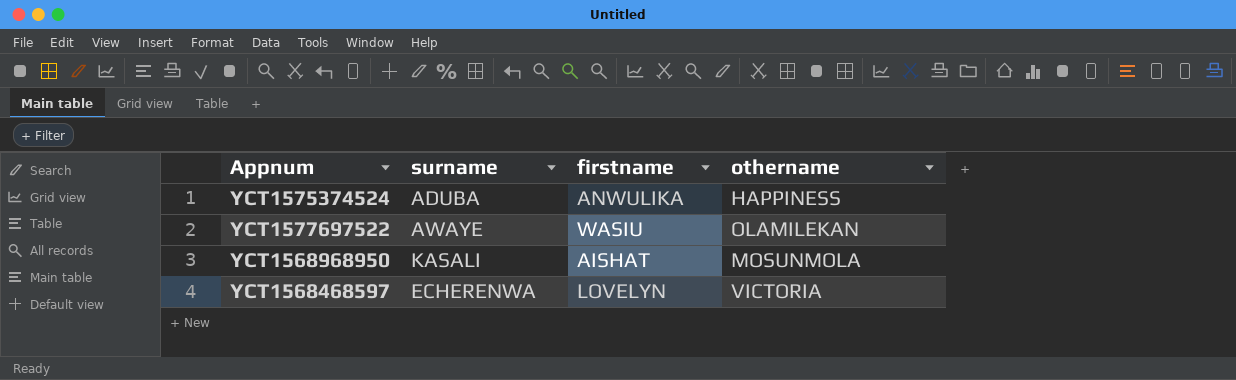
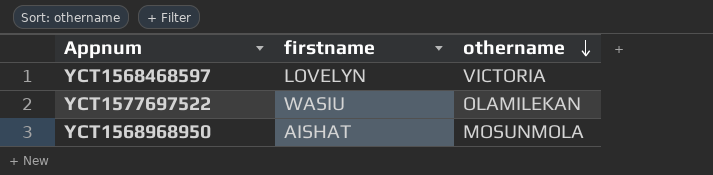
row order: none -> othername descending
column surname | position: 2 -> none
row YCT1575374524: ADUBA | ANWULIKA | HAPPINESS -> none

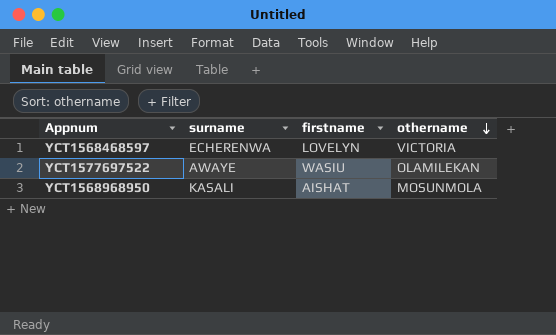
column surname | position: none -> 2

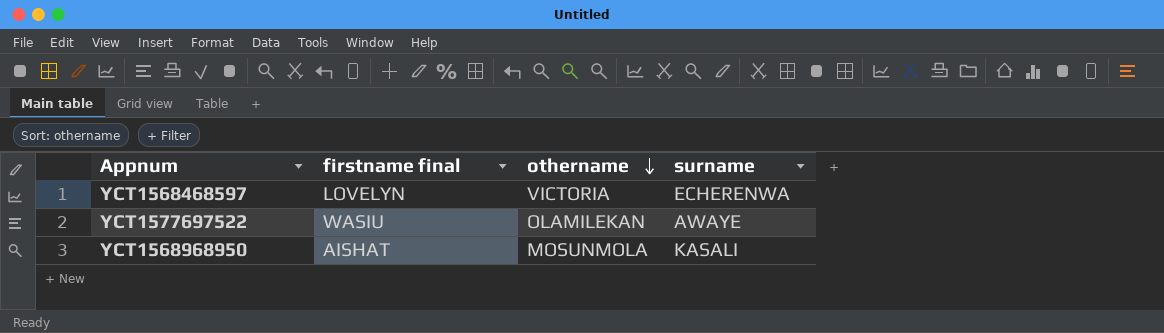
column name: firstname -> firstname final
column surname | position: 2 -> 4

